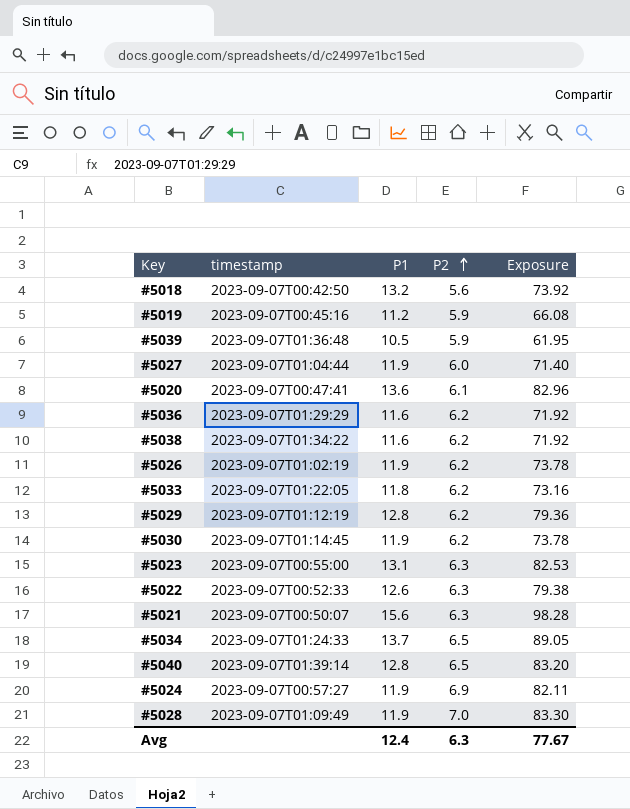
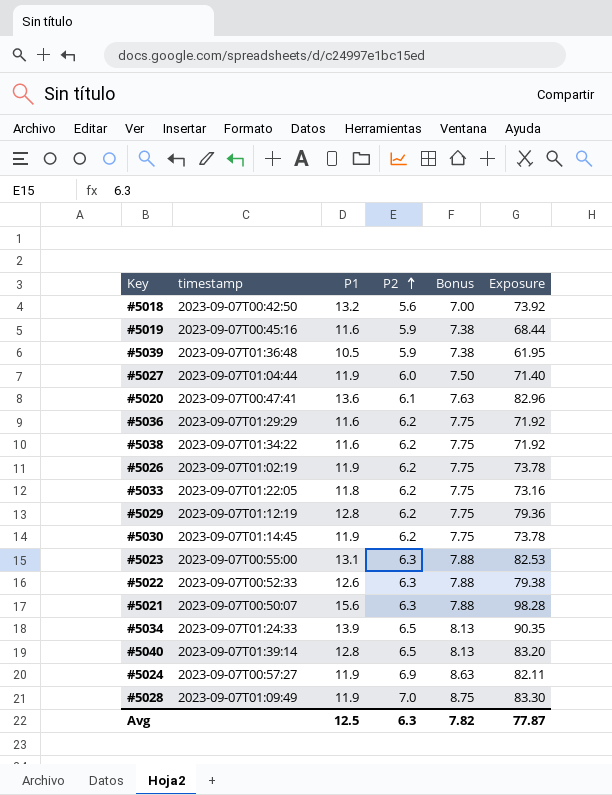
column Bonus | formula: none -> [P2] * 1.25
#5019 | P1: 11.2 -> 11.6
#5019 | Exposure: 66.08 -> 68.44
#5034 | P1: 13.7 -> 13.9
#5034 | Exposure: 89.05 -> 90.35
Avg | P1: 12.4 -> 12.5
Avg | Exposure: 77.67 -> 77.87

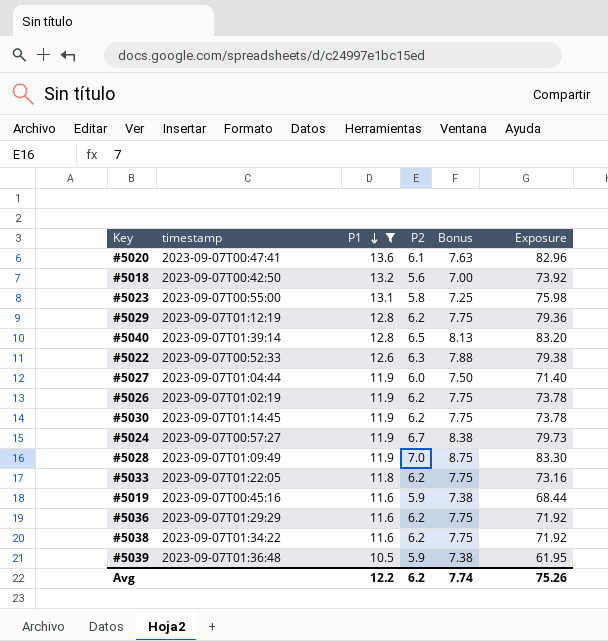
filter: none -> P1 <= 13.6
row order: P2 ascending -> P1 descending
#5023 | P2: 6.3 -> 5.8
#5023 | Bonus: 7.88 -> 7.25
#5023 | Exposure: 82.53 -> 75.98
#5024 | P2: 6.9 -> 6.7
#5024 | Bonus: 8.63 -> 8.38
#5024 | Exposure: 82.11 -> 79.73
Avg | P1: 12.5 -> 12.2
Avg | P2: 6.3 -> 6.2
Avg | Bonus: 7.82 -> 7.74
Avg | Exposure: 77.87 -> 75.26

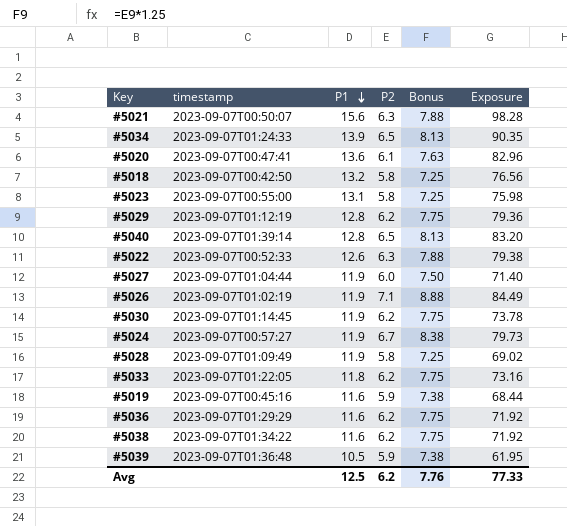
filter: P1 <= 13.6 -> none
#5018 | P2: 5.6 -> 5.8
#5018 | Bonus: 7.00 -> 7.25
#5018 | Exposure: 73.92 -> 76.56
#5026 | P2: 6.2 -> 7.1
#5026 | Bonus: 7.75 -> 8.88
#5026 | Exposure: 73.78 -> 84.49
#5028 | P2: 7.0 -> 5.8
#5028 | Bonus: 8.75 -> 7.25
#5028 | Exposure: 83.30 -> 69.02
Avg | P1: 12.2 -> 12.5
Avg | Bonus: 7.74 -> 7.76
Avg | Exposure: 75.26 -> 77.33

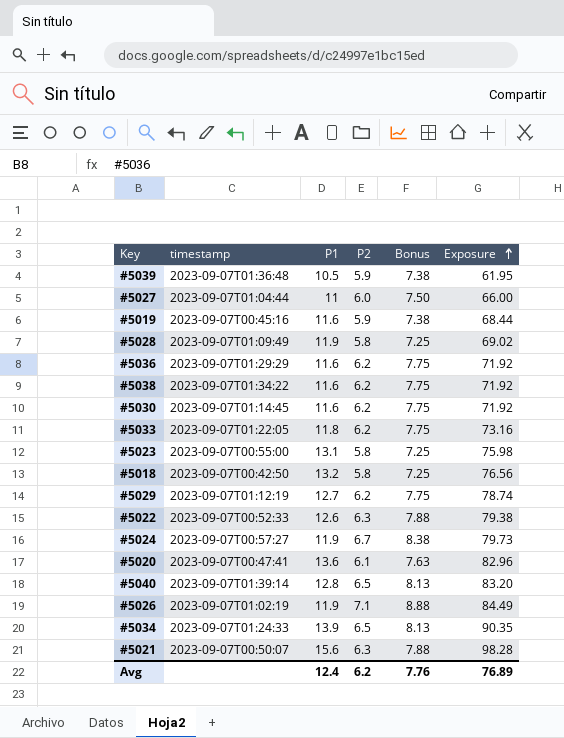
row order: P1 descending -> Exposure ascending
#5027 | P1: 11.9 -> 11
#5027 | Exposure: 71.40 -> 66.00
#5030 | P1: 11.9 -> 11.6
#5030 | Exposure: 73.78 -> 71.92
#5029 | P1: 12.8 -> 12.7
#5029 | Exposure: 79.36 -> 78.74
Avg | P1: 12.5 -> 12.4
Avg | Exposure: 77.33 -> 76.89

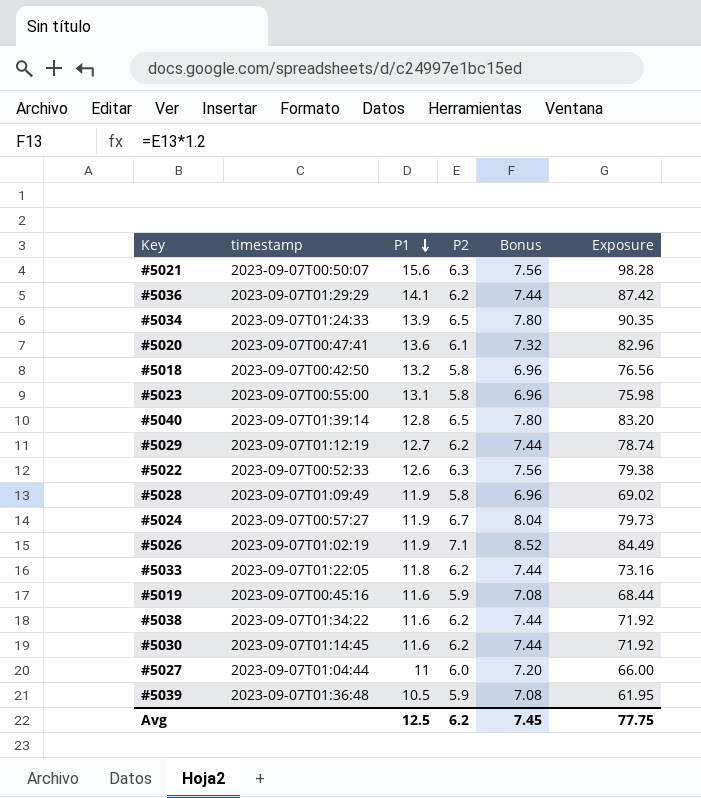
row order: Exposure ascending -> P1 descending
column Bonus | formula: [P2] * 1.25 -> [P2] * 1.2
#5036 | P1: 11.6 -> 14.1
#5036 | Exposure: 71.92 -> 87.42
Avg | P1: 12.4 -> 12.5
Avg | Bonus: 7.76 -> 7.45
Avg | Exposure: 76.89 -> 77.75

